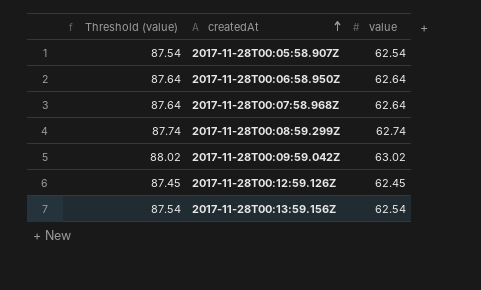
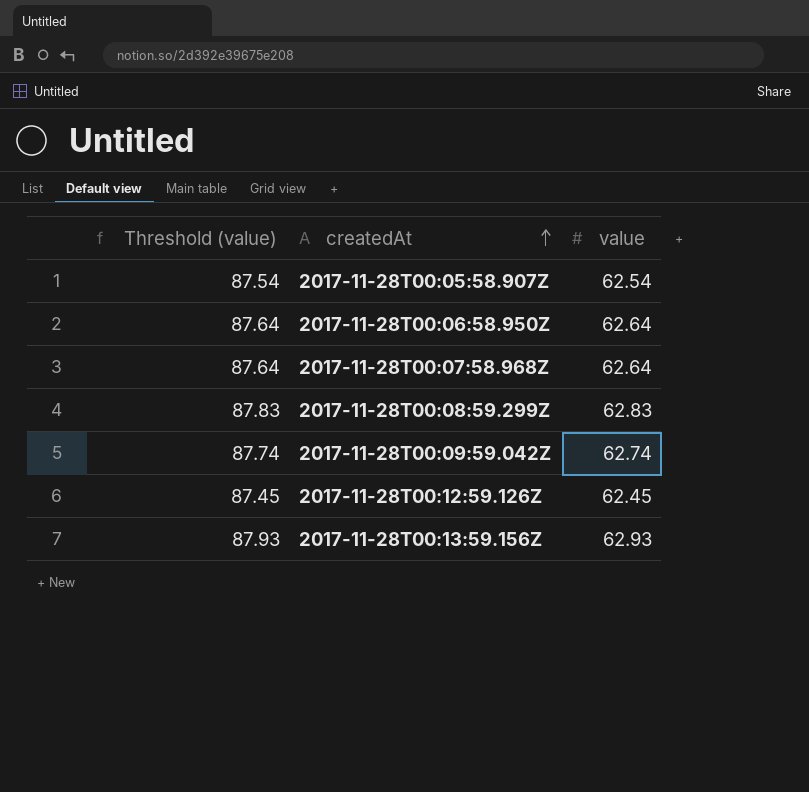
2017-11-28T00:08:59.299Z | Threshold (value): 87.74 -> 87.83
2017-11-28T00:08:59.299Z | value: 62.74 -> 62.83
2017-11-28T00:09:59.042Z | Threshold (value): 88.02 -> 87.74
2017-11-28T00:09:59.042Z | value: 63.02 -> 62.74
2017-11-28T00:13:59.156Z | Threshold (value): 87.54 -> 87.93
2017-11-28T00:13:59.156Z | value: 62.54 -> 62.93

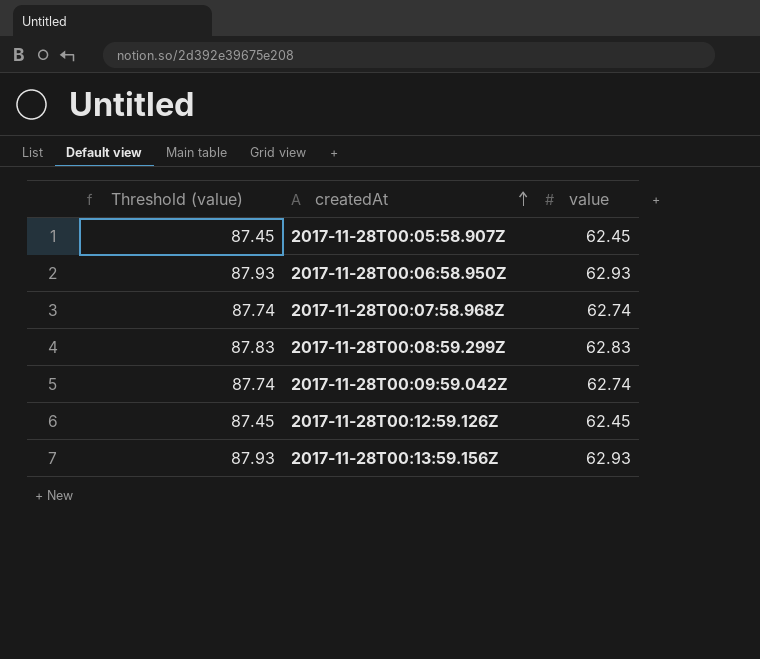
2017-11-28T00:05:58.907Z | Threshold (value): 87.54 -> 87.45
2017-11-28T00:05:58.907Z | value: 62.54 -> 62.45
2017-11-28T00:06:58.950Z | Threshold (value): 87.64 -> 87.93
2017-11-28T00:06:58.950Z | value: 62.64 -> 62.93
2017-11-28T00:07:58.968Z | Threshold (value): 87.64 -> 87.74
2017-11-28T00:07:58.968Z | value: 62.64 -> 62.74

